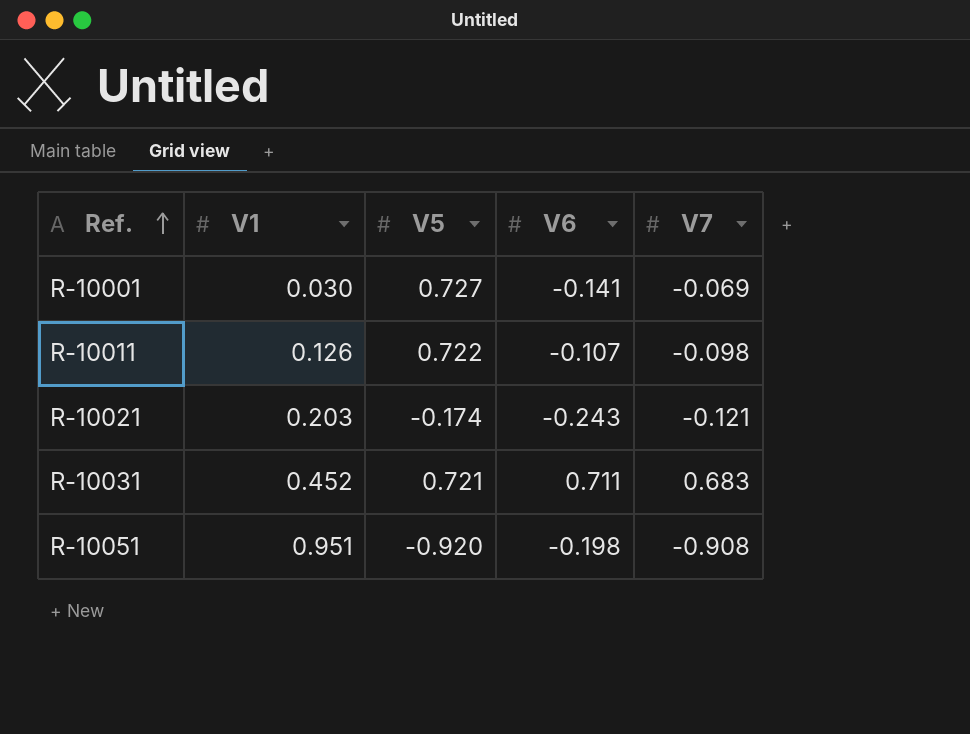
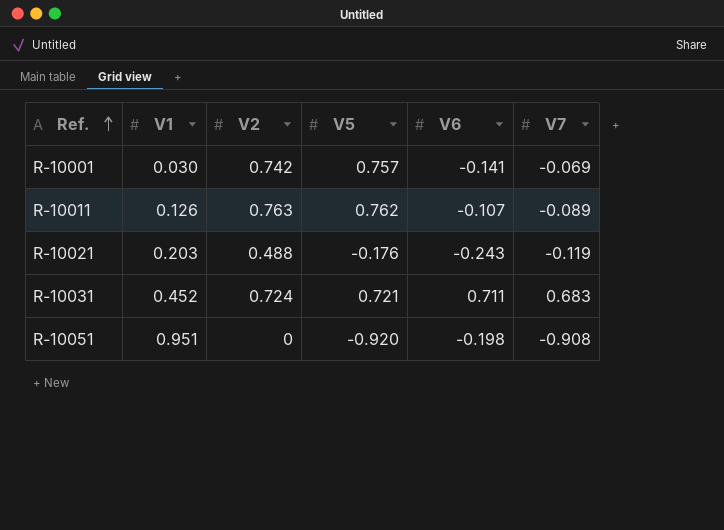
column V2 | position: none -> 3
R-10001 | V5: 0.727 -> 0.757
R-10011 | V5: 0.722 -> 0.762
R-10011 | V7: -0.098 -> -0.089
R-10021 | V5: -0.174 -> -0.176
R-10021 | V7: -0.121 -> -0.119

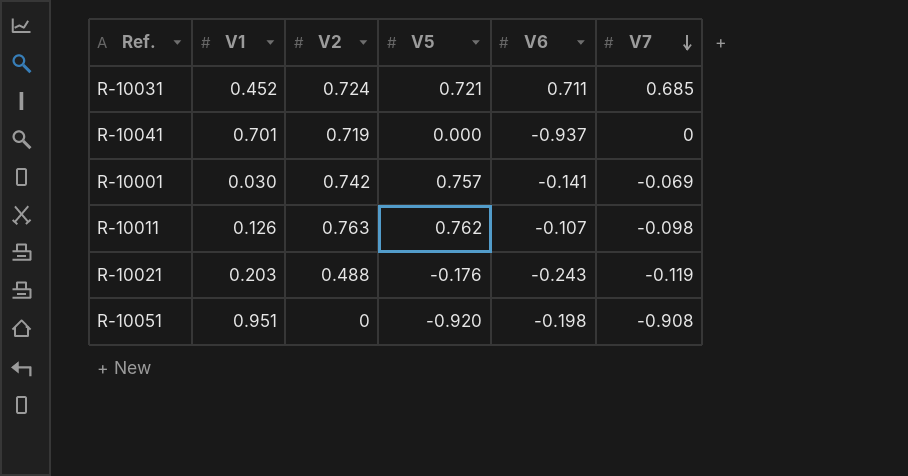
row order: Ref. ascending -> V7 descending
R-10031 | V7: 0.683 -> 0.685
row R-10041: none -> 0.701 | 0.719 | 0.000 | -0.937 | 0
R-10011 | V7: -0.089 -> -0.098

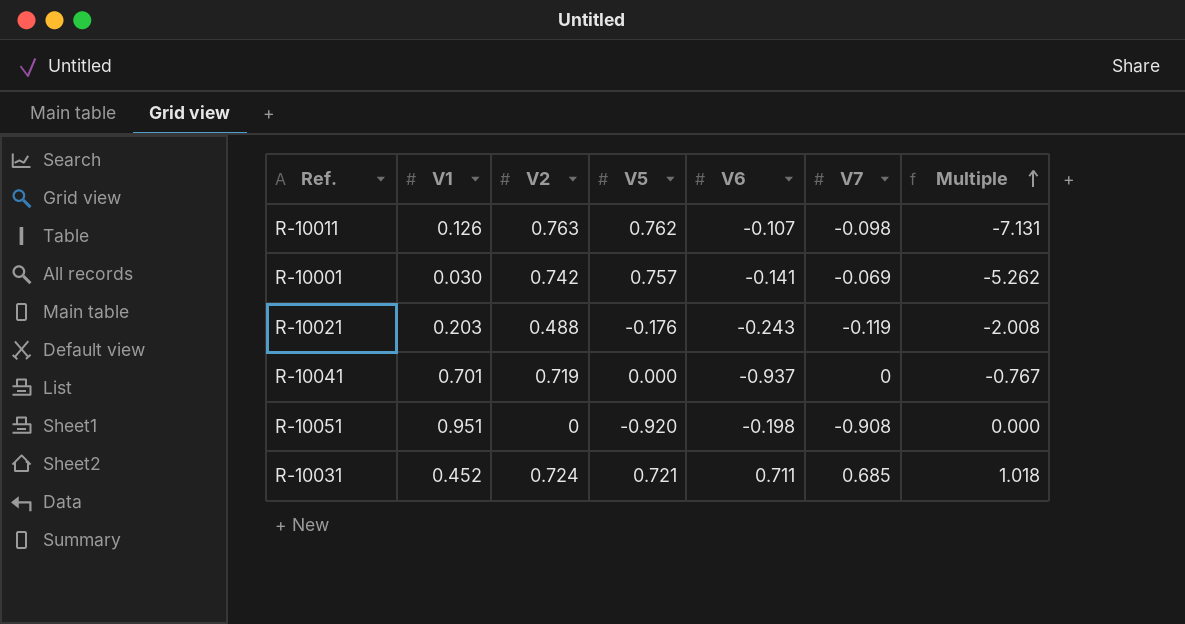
row order: V7 descending -> Multiple ascending
column Multiple | formula: none -> [V2] / [V6]

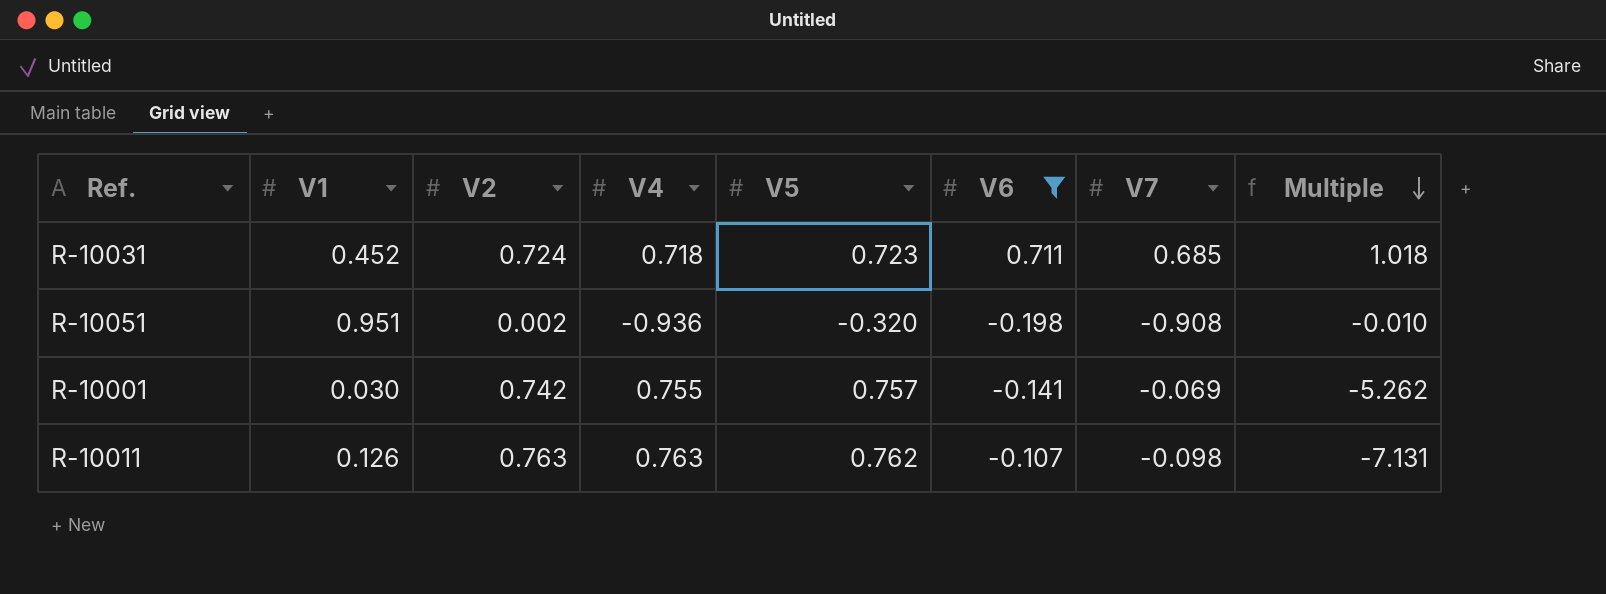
filter: none -> V6 >= -0.198
row order: Multiple ascending -> Multiple descending
column V4 | position: none -> 4
R-10031 | V5: 0.721 -> 0.723
R-10051 | V2: 0 -> 0.002
R-10051 | V5: -0.920 -> -0.320
R-10051 | Multiple: 0.000 -> -0.010

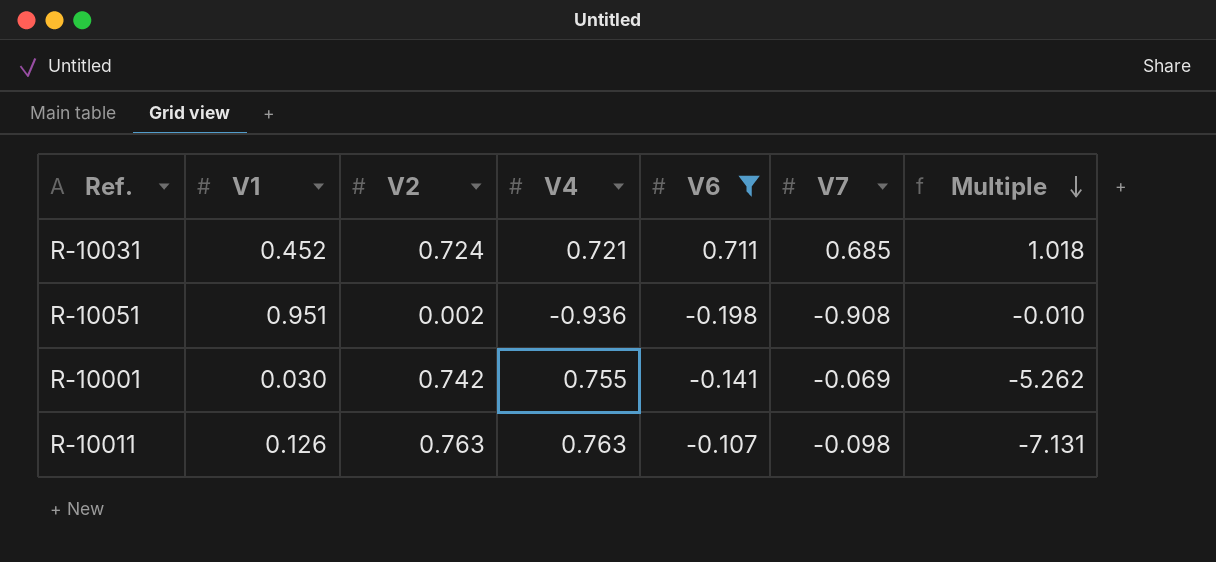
column V5 | position: 5 -> none
R-10031 | V4: 0.718 -> 0.721

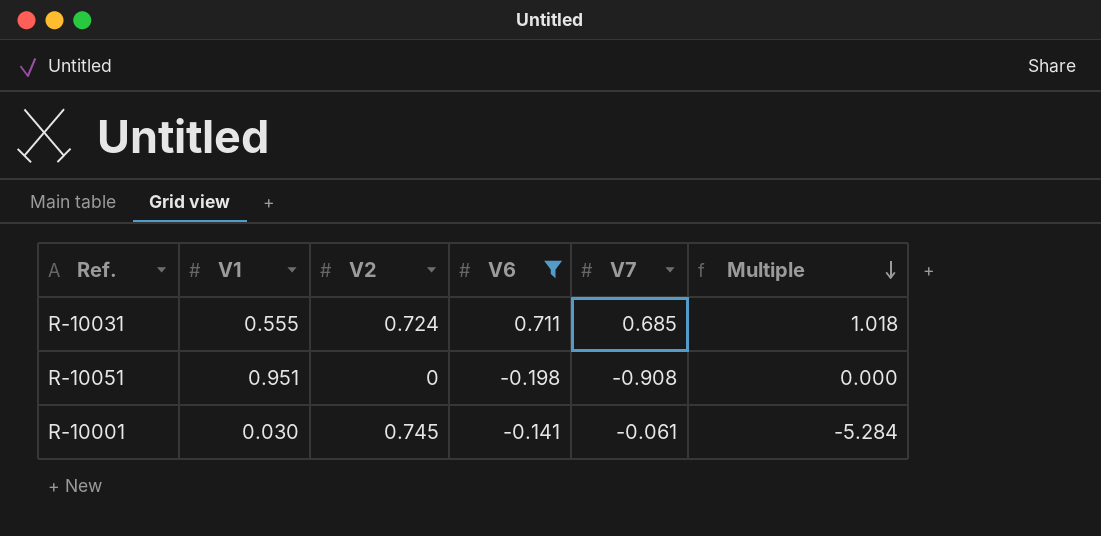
column V4 | position: 4 -> none
row R-10011: 0.126 | 0.763 | 0.763 | -0.107 | -0.098 | -7.131 -> none
R-10031 | V1: 0.452 -> 0.555
R-10051 | V2: 0.002 -> 0
R-10051 | Multiple: -0.010 -> 0.000
R-10001 | V2: 0.742 -> 0.745
R-10001 | V7: -0.069 -> -0.061
R-10001 | Multiple: -5.262 -> -5.284

